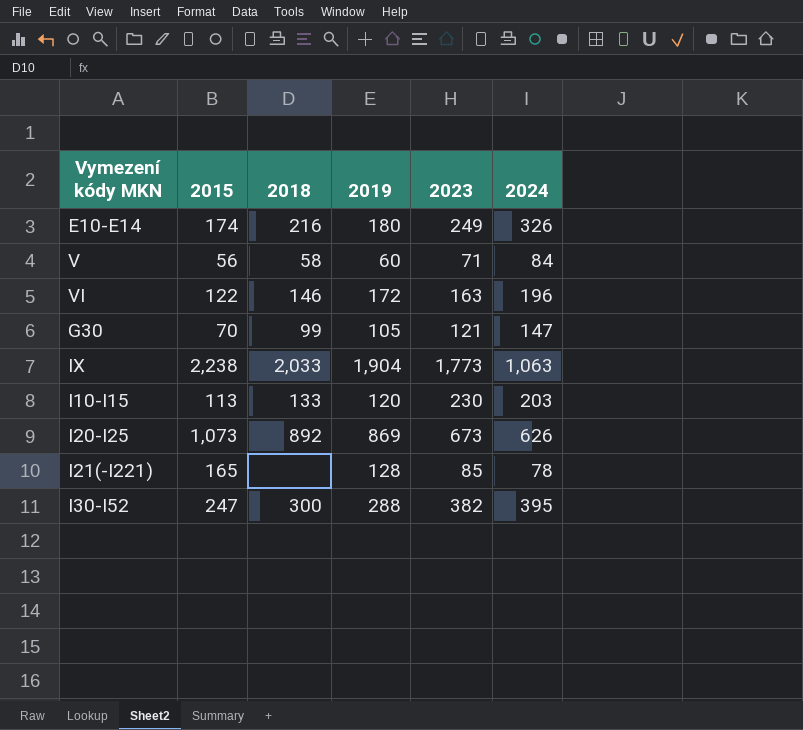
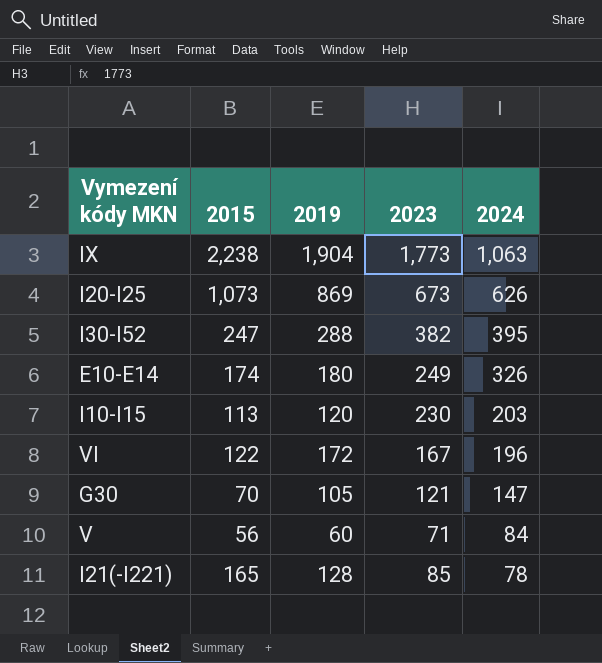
row order: none -> 2024 descending
column 2018 | position: 3 -> none
VI | 2023: 163 -> 167

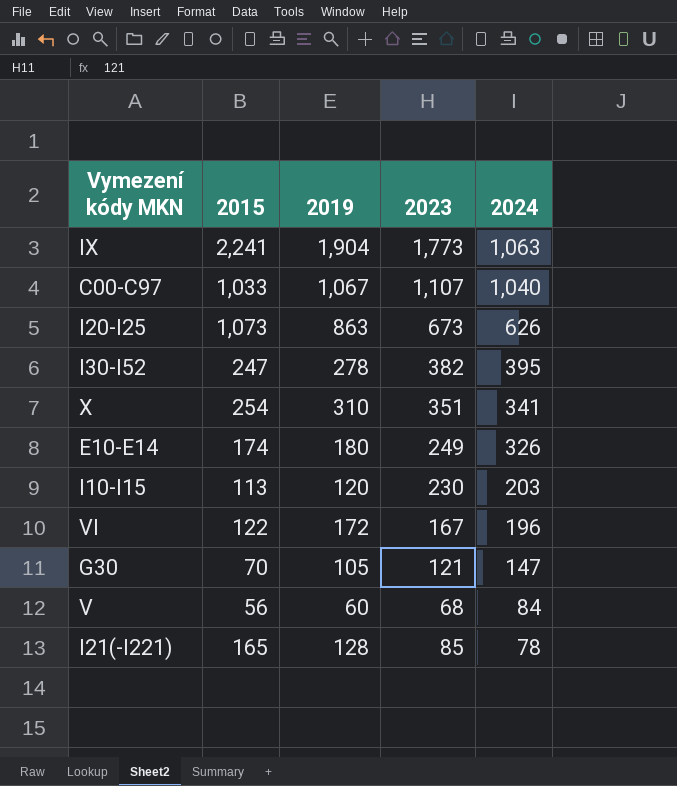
IX | 2015: 2,238 -> 2,241
row C00-C97: none -> 1,033 | 1,067 | 1,107 | 1,040
I20-I25 | 2019: 869 -> 863
I30-I52 | 2019: 288 -> 278
row X: none -> 254 | 310 | 351 | 341
V | 2023: 71 -> 68

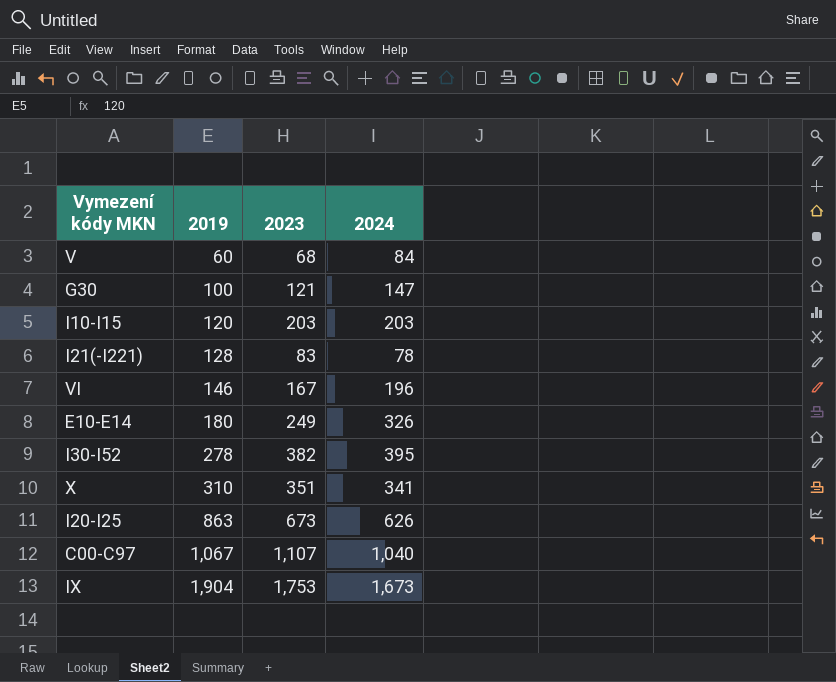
row order: 2024 descending -> 2019 ascending
column 2015 | position: 2 -> none
G30 | 2019: 105 -> 100
I10-I15 | 2023: 230 -> 203
I21(-I221) | 2023: 85 -> 83
VI | 2019: 172 -> 146
IX | 2023: 1,773 -> 1,753
IX | 2024: 1,063 -> 1,673

